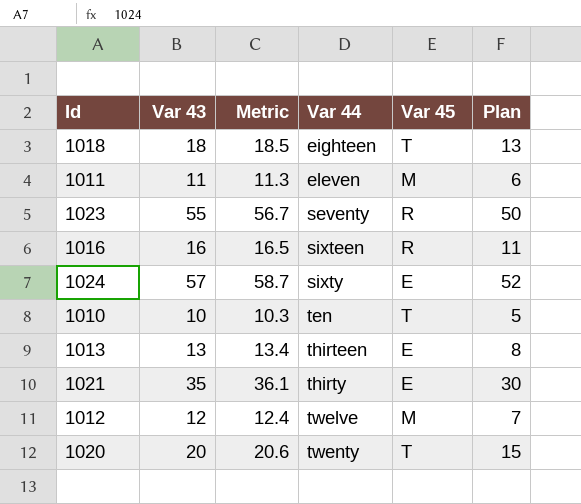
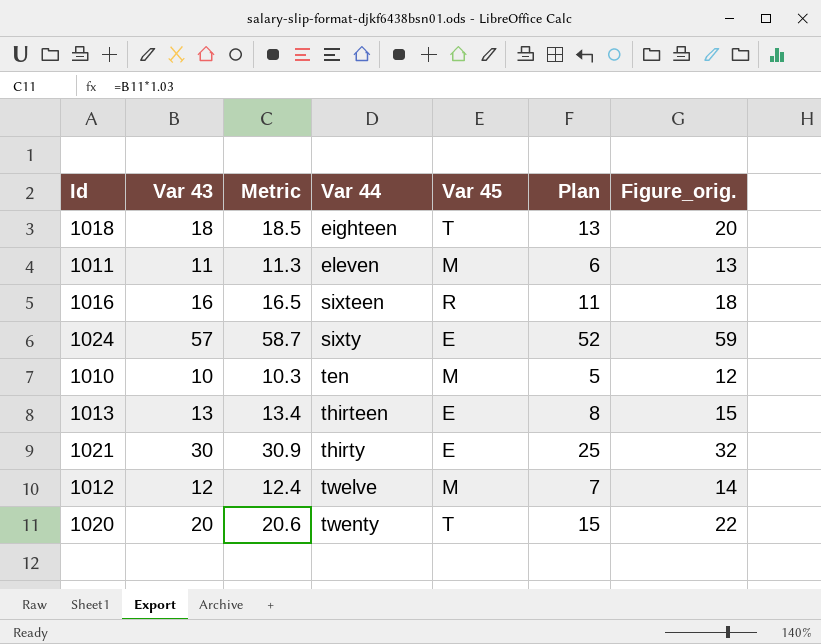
column Figure_orig. | formula: none -> [Var 43] + 2
row 1023: 55 | 56.7 | seventy | R | 50 -> none
1010 | Var 45: T -> M
1021 | Var 43: 35 -> 30
1021 | Metric: 36.1 -> 30.9
1021 | Plan: 30 -> 25

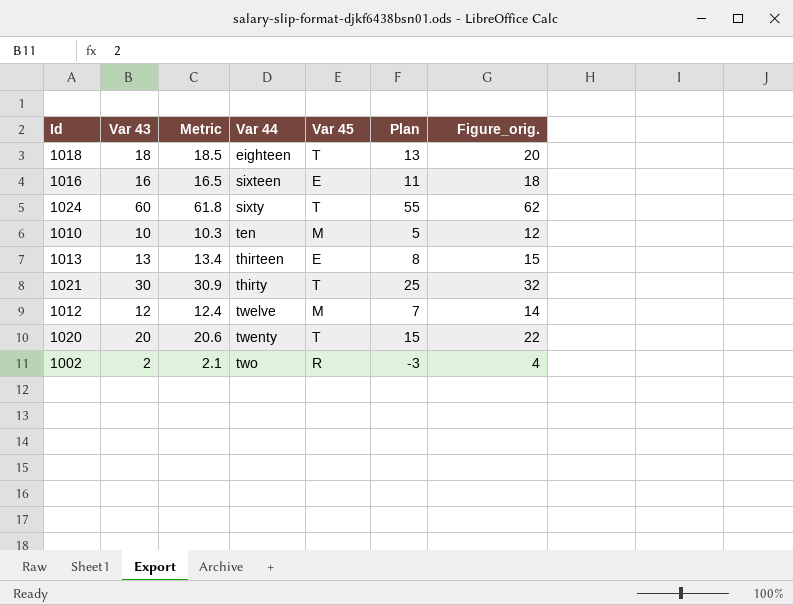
row 1011: 11 | 11.3 | eleven | M | 6 | 13 -> none
1016 | Var 45: R -> E
1024 | Var 43: 57 -> 60
1024 | Metric: 58.7 -> 61.8
1024 | Var 45: E -> T
1024 | Plan: 52 -> 55
1024 | Figure_orig.: 59 -> 62
1021 | Var 45: E -> T
row 1002: none -> 2 | 2.1 | two | R | -3 | 4

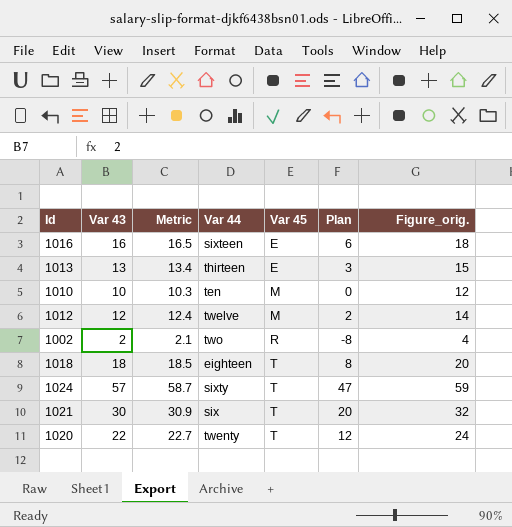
row order: Var 44 ascending -> Var 45 ascending
column Plan | formula: [Var 43] - 5 -> [Var 43] - 10
1024 | Var 43: 60 -> 57
1024 | Metric: 61.8 -> 58.7
1024 | Figure_orig.: 62 -> 59
1021 | Var 44: thirty -> six
1020 | Var 43: 20 -> 22
1020 | Metric: 20.6 -> 22.7
1020 | Figure_orig.: 22 -> 24

